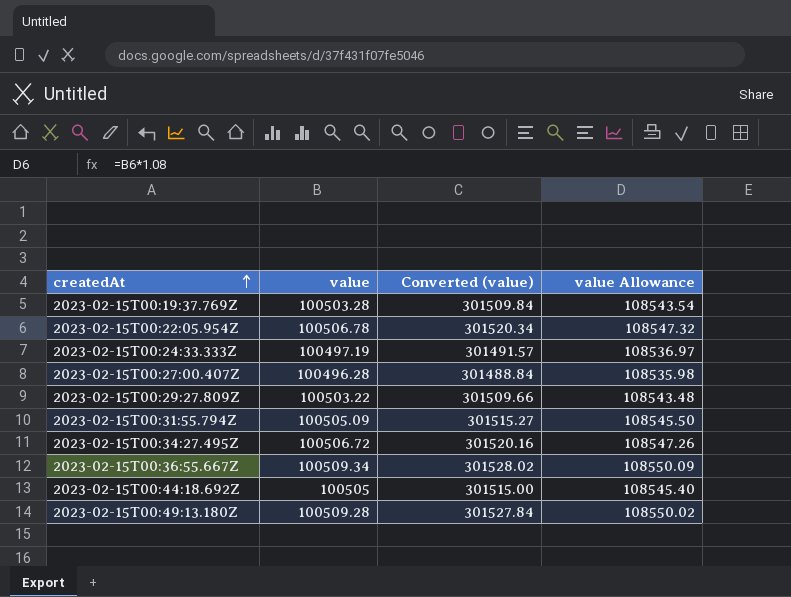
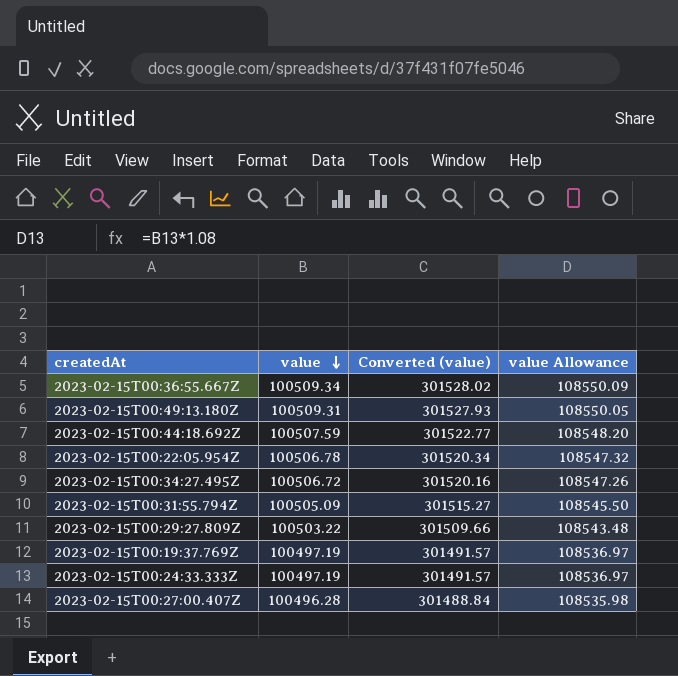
row order: createdAt ascending -> value descending
2023-02-15T00:49:13.180Z | value: 100509.28 -> 100509.31
2023-02-15T00:49:13.180Z | Converted (value): 301527.84 -> 301527.93
2023-02-15T00:49:13.180Z | value Allowance: 108550.02 -> 108550.05
2023-02-15T00:44:18.692Z | value: 100505 -> 100507.59
2023-02-15T00:44:18.692Z | Converted (value): 301515.00 -> 301522.77
2023-02-15T00:44:18.692Z | value Allowance: 108545.40 -> 108548.20
2023-02-15T00:19:37.769Z | value: 100503.28 -> 100497.19
2023-02-15T00:19:37.769Z | Converted (value): 301509.84 -> 301491.57
2023-02-15T00:19:37.769Z | value Allowance: 108543.54 -> 108536.97

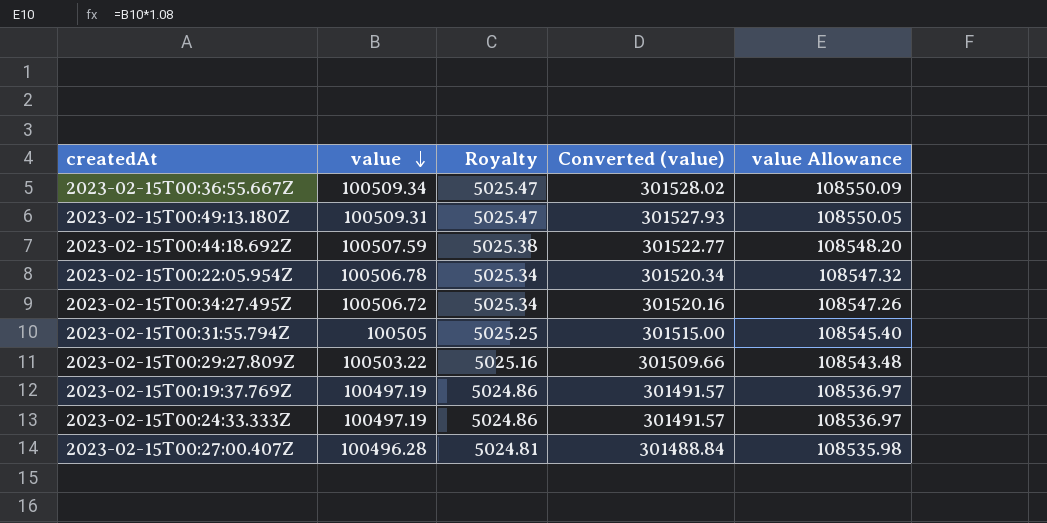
column Royalty | formula: none -> [value] * 0.05
2023-02-15T00:31:55.794Z | value: 100505.09 -> 100505
2023-02-15T00:31:55.794Z | Converted (value): 301515.27 -> 301515.00
2023-02-15T00:31:55.794Z | value Allowance: 108545.50 -> 108545.40

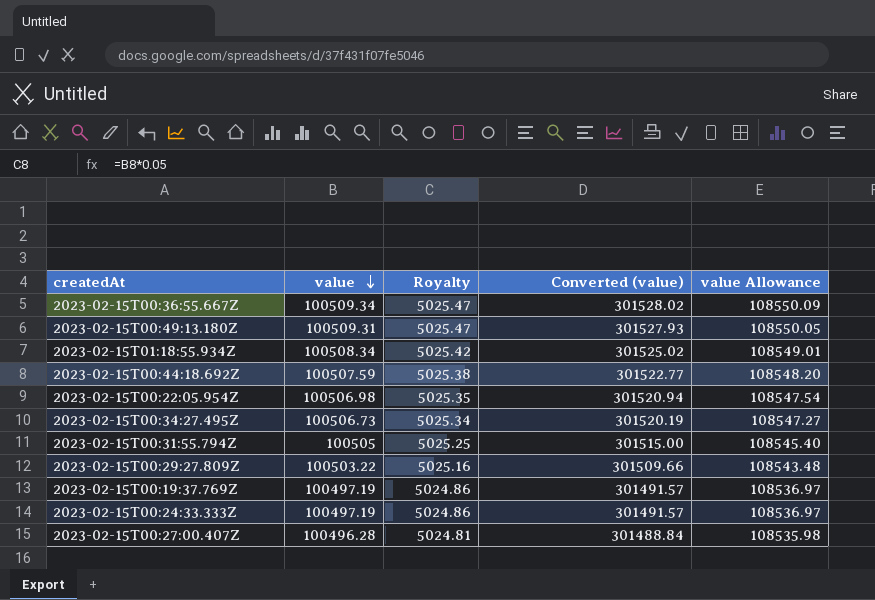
row 2023-02-15T01:18:55.934Z: none -> 100508.34 | 5025.42 | 301525.02 | 108549.01
2023-02-15T00:22:05.954Z | value: 100506.78 -> 100506.98
2023-02-15T00:22:05.954Z | Royalty: 5025.34 -> 5025.35
2023-02-15T00:22:05.954Z | Converted (value): 301520.34 -> 301520.94
2023-02-15T00:22:05.954Z | value Allowance: 108547.32 -> 108547.54
2023-02-15T00:34:27.495Z | value: 100506.72 -> 100506.73
2023-02-15T00:34:27.495Z | Converted (value): 301520.16 -> 301520.19
2023-02-15T00:34:27.495Z | value Allowance: 108547.26 -> 108547.27

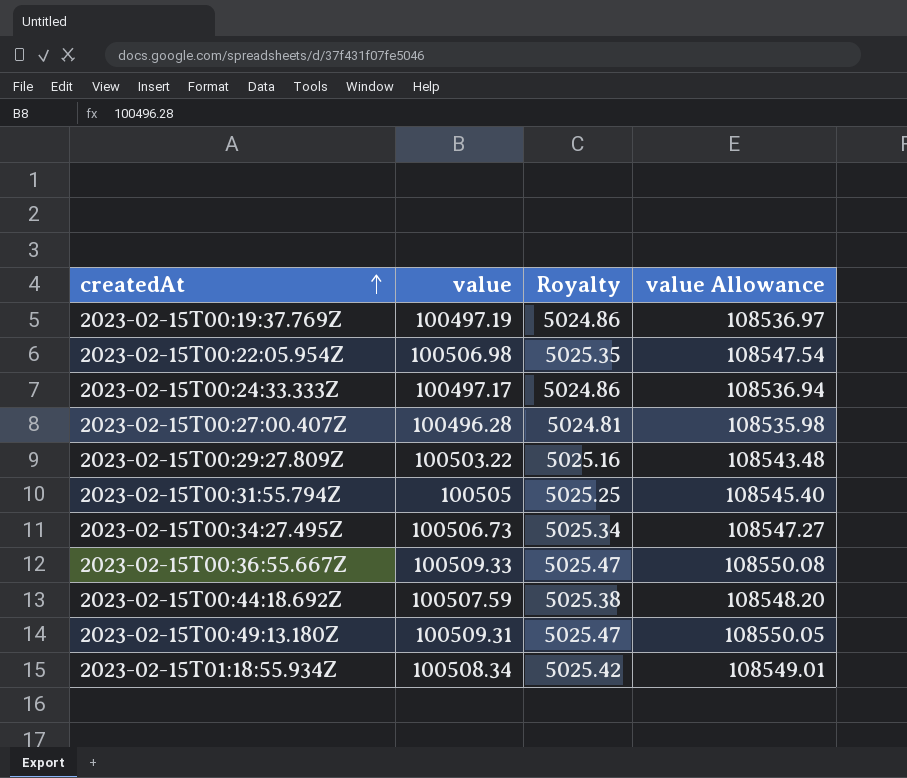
row order: value descending -> createdAt ascending
column Converted (value) | formula: [value] * 3 -> none
2023-02-15T00:24:33.333Z | value: 100497.19 -> 100497.17
2023-02-15T00:24:33.333Z | value Allowance: 108536.97 -> 108536.94
2023-02-15T00:36:55.667Z | value: 100509.34 -> 100509.33
2023-02-15T00:36:55.667Z | value Allowance: 108550.09 -> 108550.08

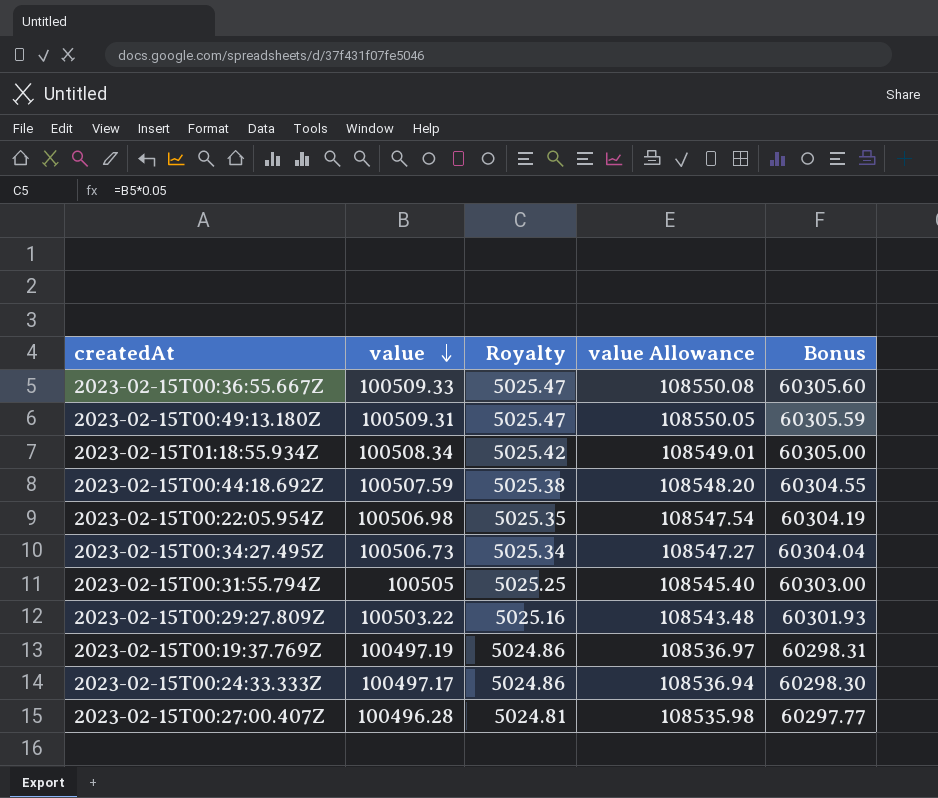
row order: createdAt ascending -> value descending
column Bonus | formula: none -> [value] * 0.6

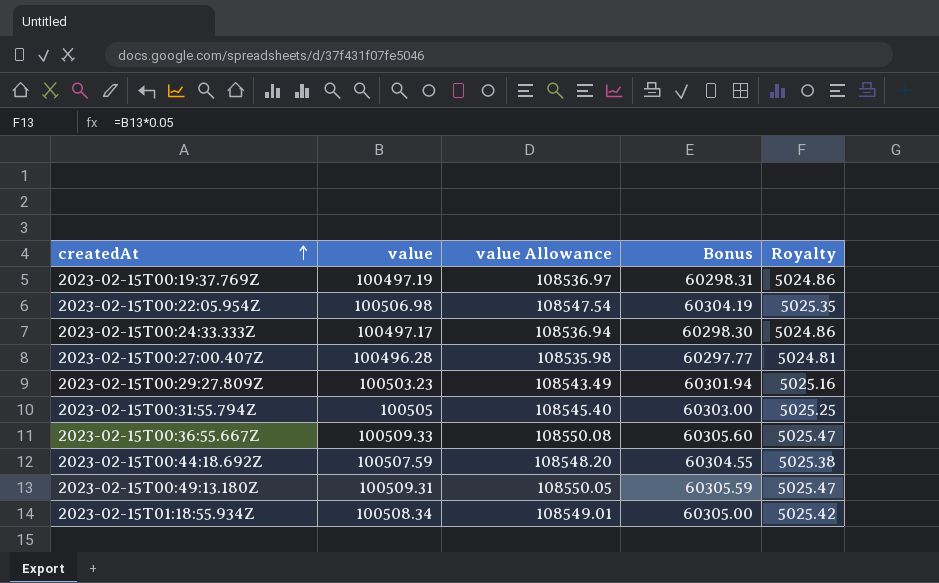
row order: value descending -> createdAt ascending
column Royalty | position: 3 -> 5
row 2023-02-15T00:34:27.495Z: 100506.73 | 5025.34 | 108547.27 | 60304.04 -> none
2023-02-15T00:29:27.809Z | value: 100503.22 -> 100503.23
2023-02-15T00:29:27.809Z | value Allowance: 108543.48 -> 108543.49
2023-02-15T00:29:27.809Z | Bonus: 60301.93 -> 60301.94

